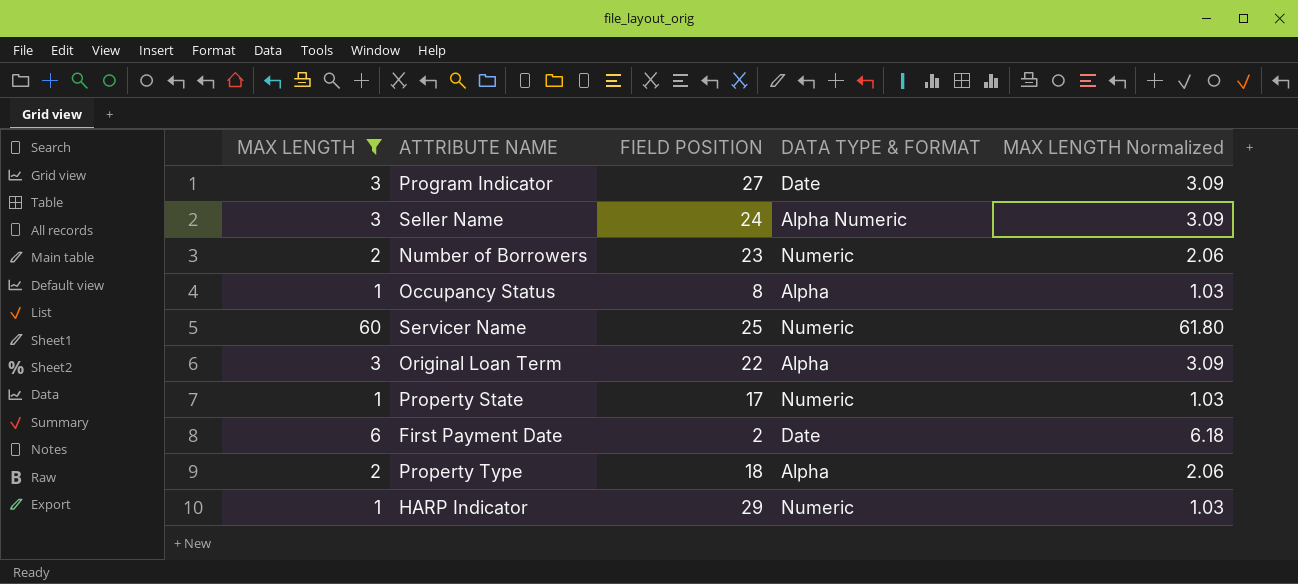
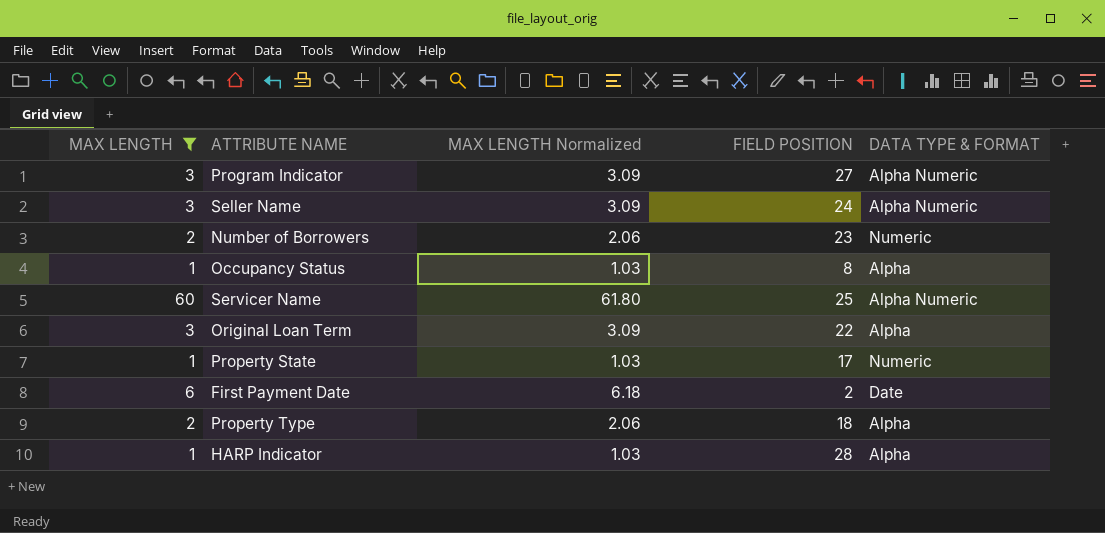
column MAX LENGTH Normalized | position: 5 -> 3
Program Indicator | DATA TYPE & FORMAT: Date -> Alpha Numeric
Servicer Name | DATA TYPE & FORMAT: Numeric -> Alpha Numeric
HARP Indicator | FIELD POSITION: 29 -> 28
HARP Indicator | DATA TYPE & FORMAT: Numeric -> Alpha

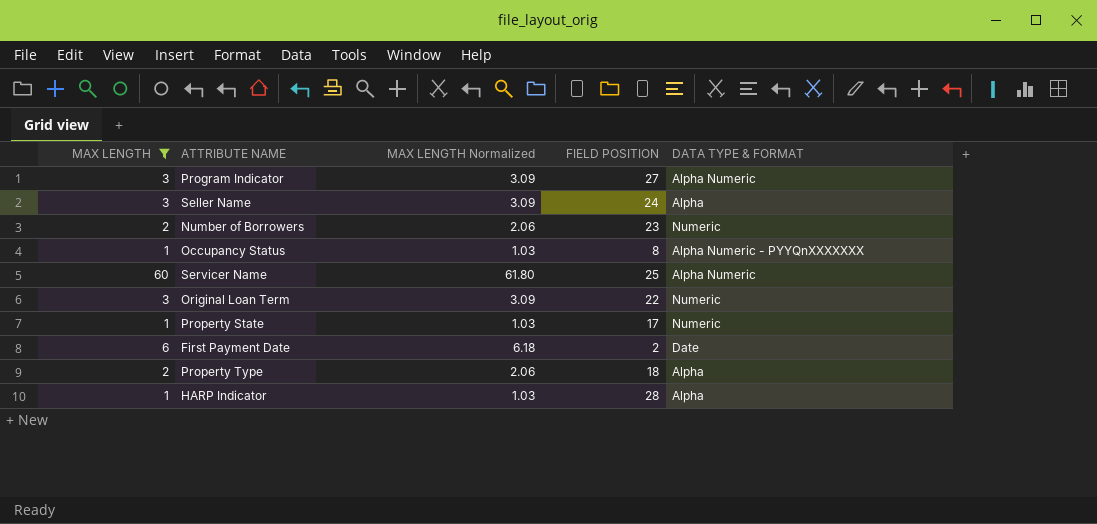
Seller Name | DATA TYPE & FORMAT: Alpha Numeric -> Alpha
Occupancy Status | DATA TYPE & FORMAT: Alpha -> Alpha Numeric - PYYQnXXXXXXX
Original Loan Term | DATA TYPE & FORMAT: Alpha -> Numeric

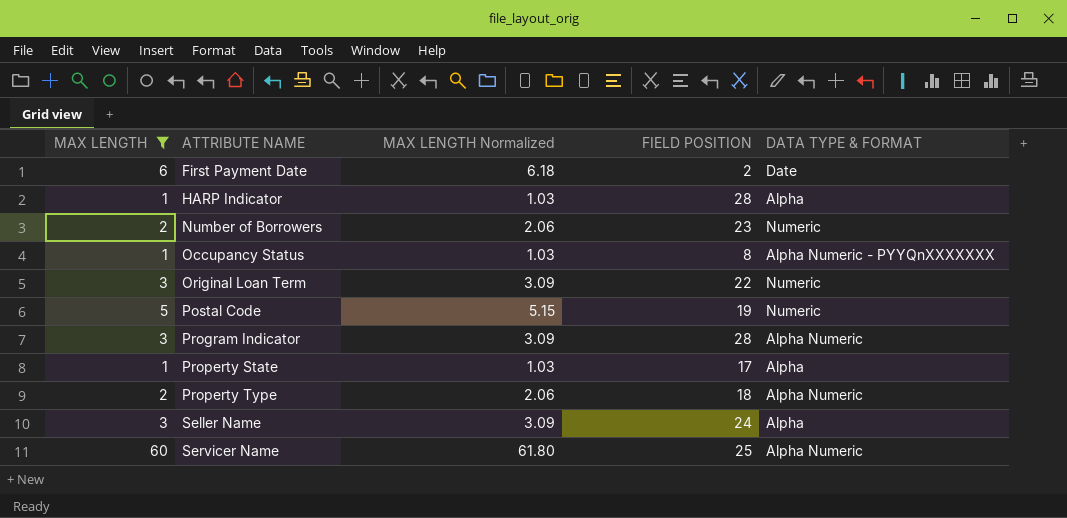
row order: none -> ATTRIBUTE NAME ascending
row Postal Code: none -> 5 | 5.15 | 19 | Numeric
Program Indicator | FIELD POSITION: 27 -> 28
Property State | DATA TYPE & FORMAT: Numeric -> Alpha
Property Type | DATA TYPE & FORMAT: Alpha -> Alpha Numeric

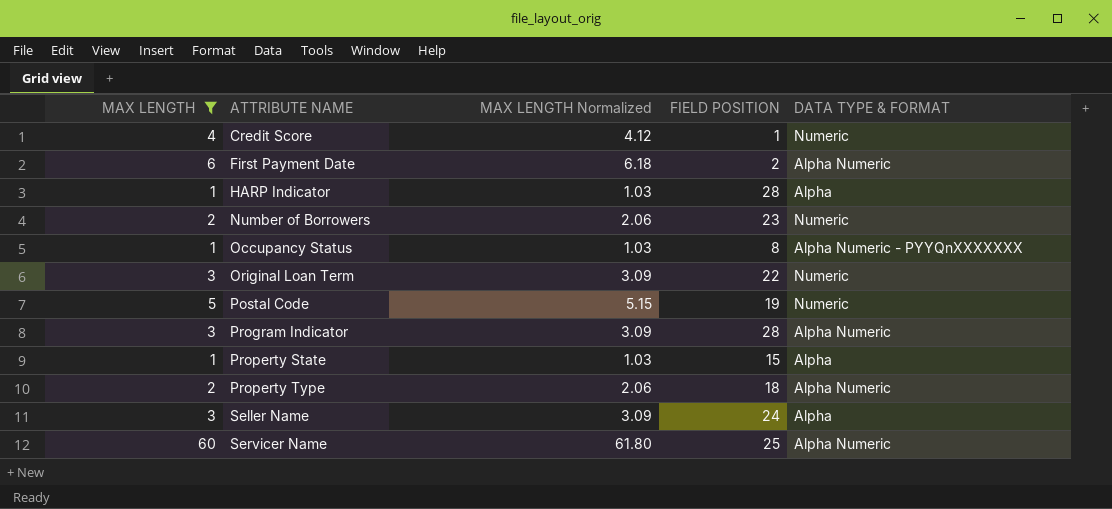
row Credit Score: none -> 4 | 4.12 | 1 | Numeric
First Payment Date | DATA TYPE & FORMAT: Date -> Alpha Numeric
Property State | FIELD POSITION: 17 -> 15

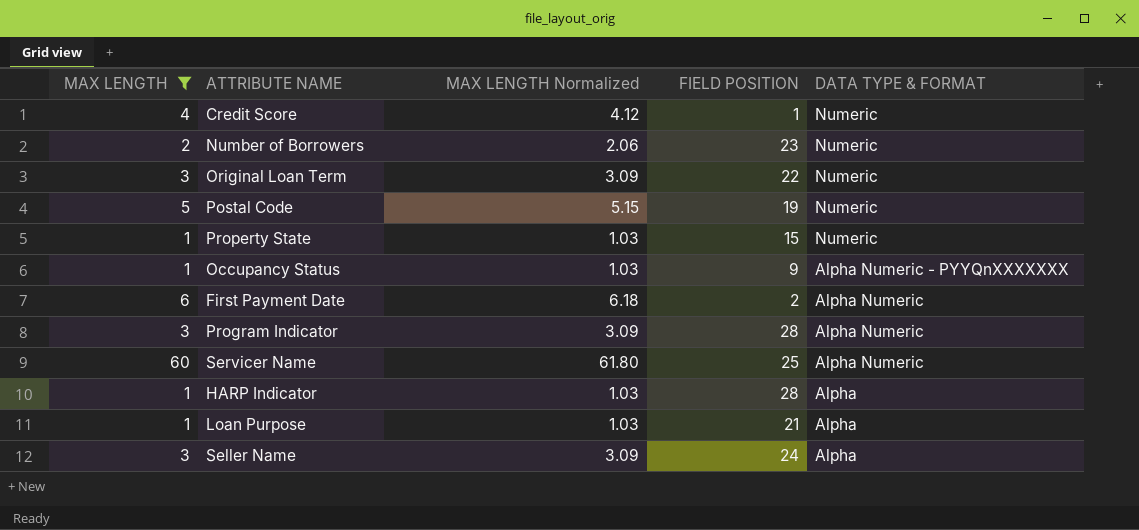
row order: ATTRIBUTE NAME ascending -> DATA TYPE & FORMAT descending
row Property Type: 2 | 2.06 | 18 | Alpha Numeric -> none
Property State | DATA TYPE & FORMAT: Alpha -> Numeric
Occupancy Status | FIELD POSITION: 8 -> 9
row Loan Purpose: none -> 1 | 1.03 | 21 | Alpha

